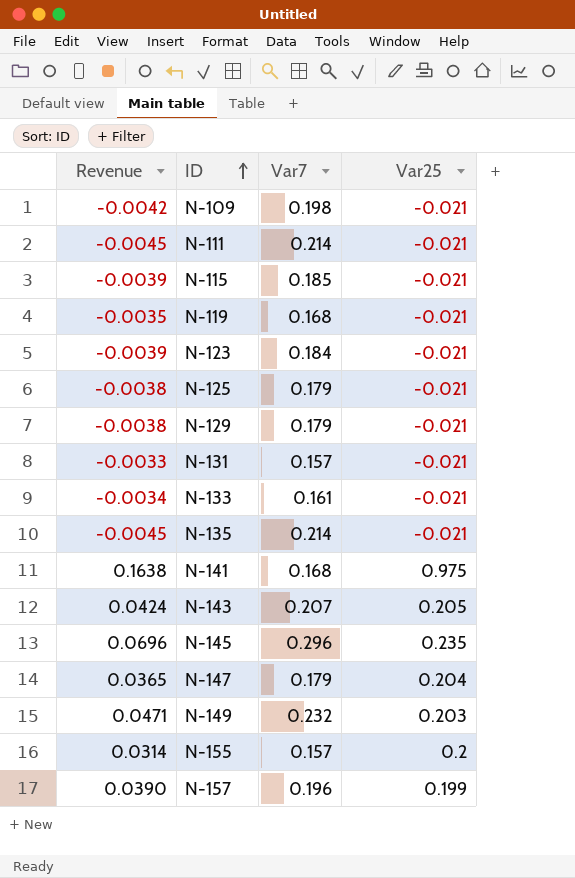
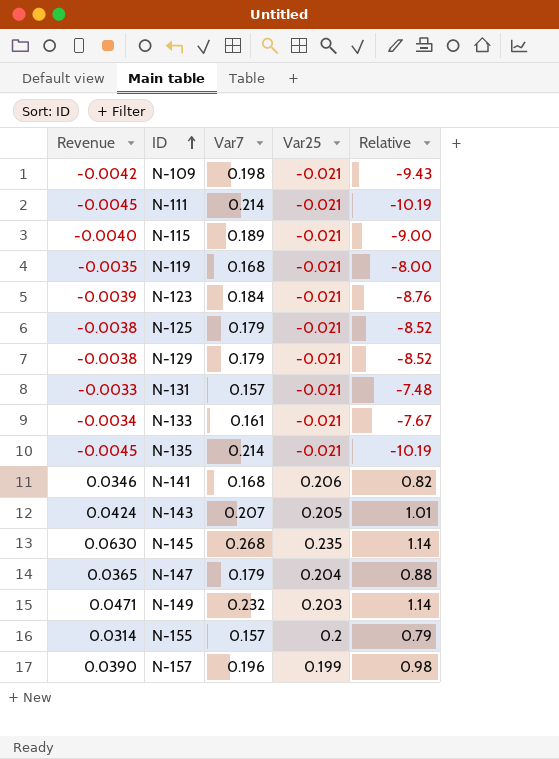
column Relative | formula: none -> [Var7] / [Var25]
N-115 | Revenue: -0.0039 -> -0.0040
N-115 | Var7: 0.185 -> 0.189
N-141 | Revenue: 0.1638 -> 0.0346
N-141 | Var25: 0.975 -> 0.206
N-145 | Revenue: 0.0696 -> 0.0630
N-145 | Var7: 0.296 -> 0.268

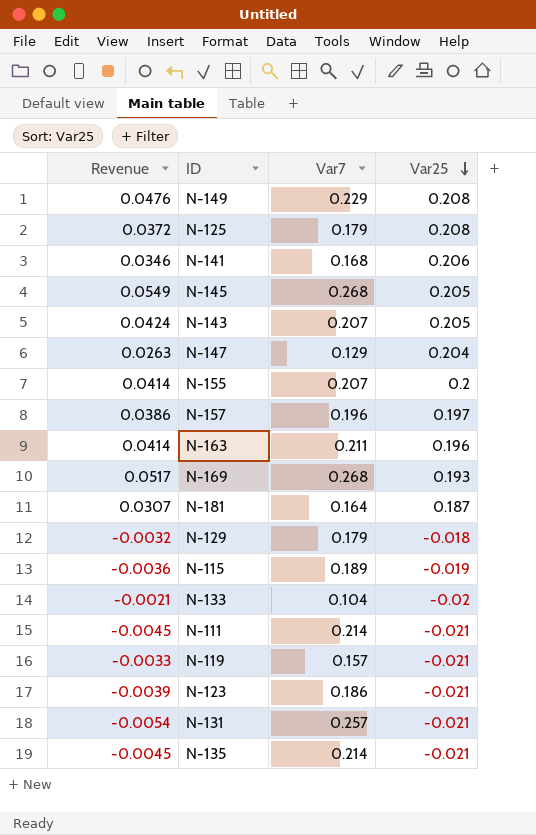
row order: ID ascending -> Var25 descending
column Relative | formula: [Var7] / [Var25] -> none
row N-109: -0.0042 | 0.198 | -0.021 | -9.43 -> none
N-149 | Revenue: 0.0471 -> 0.0476
N-149 | Var7: 0.232 -> 0.229
N-149 | Var25: 0.203 -> 0.208
N-125 | Revenue: -0.0038 -> 0.0372
N-125 | Var25: -0.021 -> 0.208
N-145 | Revenue: 0.0630 -> 0.0549
N-145 | Var25: 0.235 -> 0.205
N-147 | Revenue: 0.0365 -> 0.0263
N-147 | Var7: 0.179 -> 0.129
N-155 | Revenue: 0.0314 -> 0.0414
N-155 | Var7: 0.157 -> 0.207
N-157 | Revenue: 0.0390 -> 0.0386
N-157 | Var25: 0.199 -> 0.197
row N-163: none -> 0.0414 | 0.211 | 0.196
row N-169: none -> 0.0517 | 0.268 | 0.193
row N-181: none -> 0.0307 | 0.164 | 0.187
N-129 | Revenue: -0.0038 -> -0.0032
N-129 | Var25: -0.021 -> -0.018
N-115 | Revenue: -0.0040 -> -0.0036
N-115 | Var25: -0.021 -> -0.019
N-133 | Revenue: -0.0034 -> -0.0021
N-133 | Var7: 0.161 -> 0.104
N-133 | Var25: -0.021 -> -0.02
N-119 | Revenue: -0.0035 -> -0.0033
N-119 | Var7: 0.168 -> 0.157
N-123 | Var7: 0.184 -> 0.186
N-131 | Revenue: -0.0033 -> -0.0054
N-131 | Var7: 0.157 -> 0.257

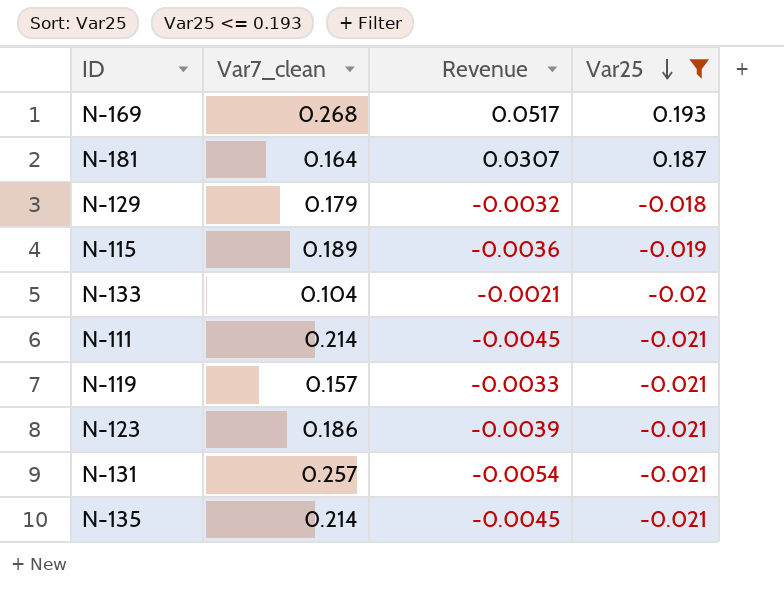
filter: none -> Var25 <= 0.193
column name: Var7 -> Var7_clean
column Revenue | position: 1 -> 3

